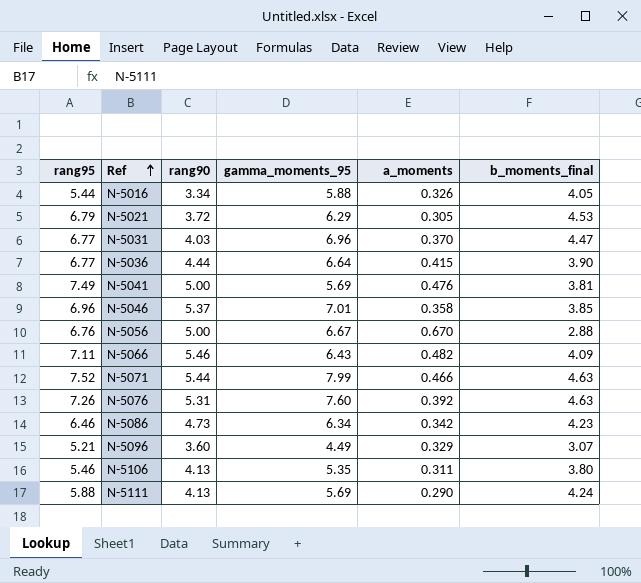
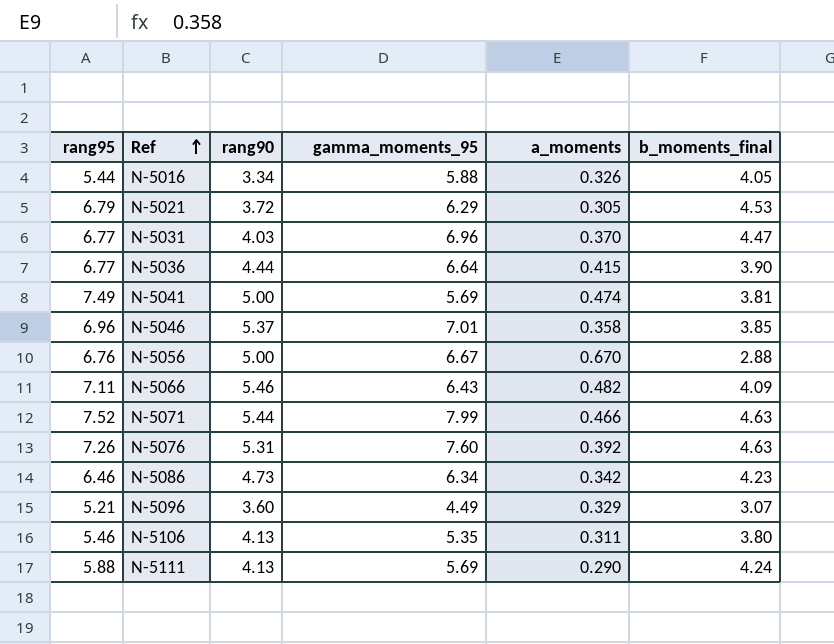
N-5041 | a_moments: 0.476 -> 0.474

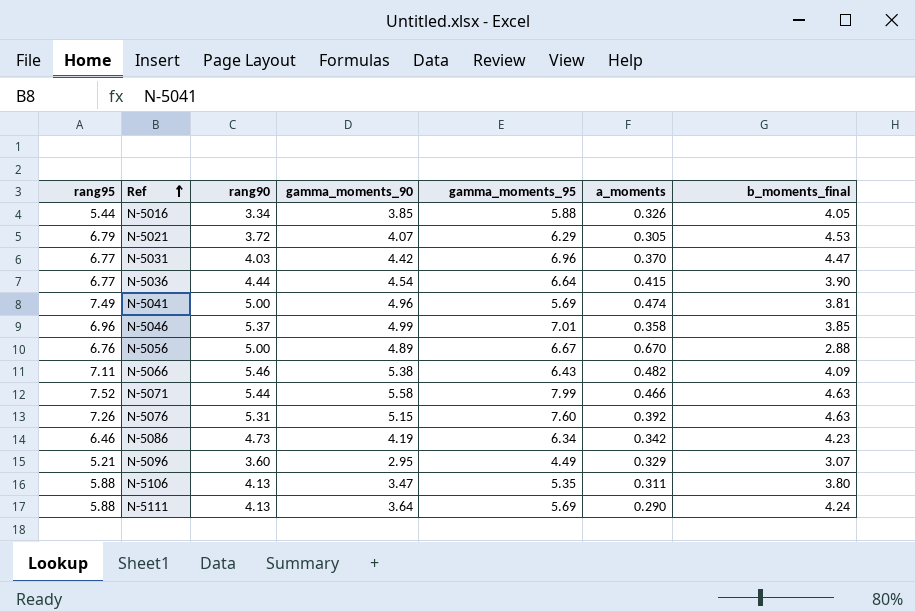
column gamma_moments_90 | position: none -> 4
N-5106 | rang95: 5.46 -> 5.88

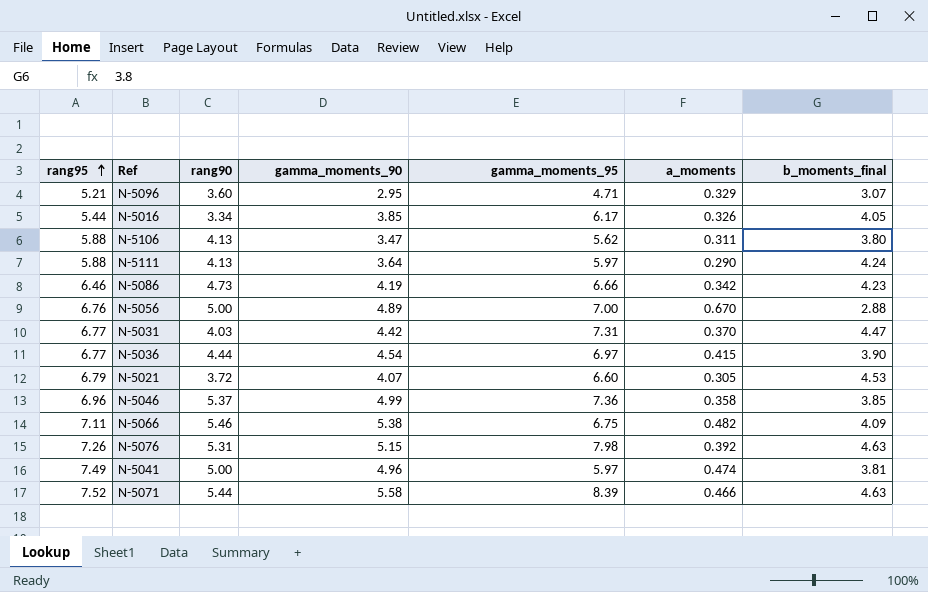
row order: Ref ascending -> rang95 ascending
N-5096 | gamma_moments_95: 4.49 -> 4.71
N-5016 | gamma_moments_95: 5.88 -> 6.17
N-5106 | gamma_moments_95: 5.35 -> 5.62
N-5111 | gamma_moments_95: 5.69 -> 5.97
N-5086 | gamma_moments_95: 6.34 -> 6.66
N-5056 | gamma_moments_95: 6.67 -> 7.00
N-5031 | gamma_moments_95: 6.96 -> 7.31
N-5036 | gamma_moments_95: 6.64 -> 6.97
N-5021 | gamma_moments_95: 6.29 -> 6.60
N-5046 | gamma_moments_95: 7.01 -> 7.36
N-5066 | gamma_moments_95: 6.43 -> 6.75
N-5076 | gamma_moments_95: 7.60 -> 7.98
N-5041 | gamma_moments_95: 5.69 -> 5.97
N-5071 | gamma_moments_95: 7.99 -> 8.39

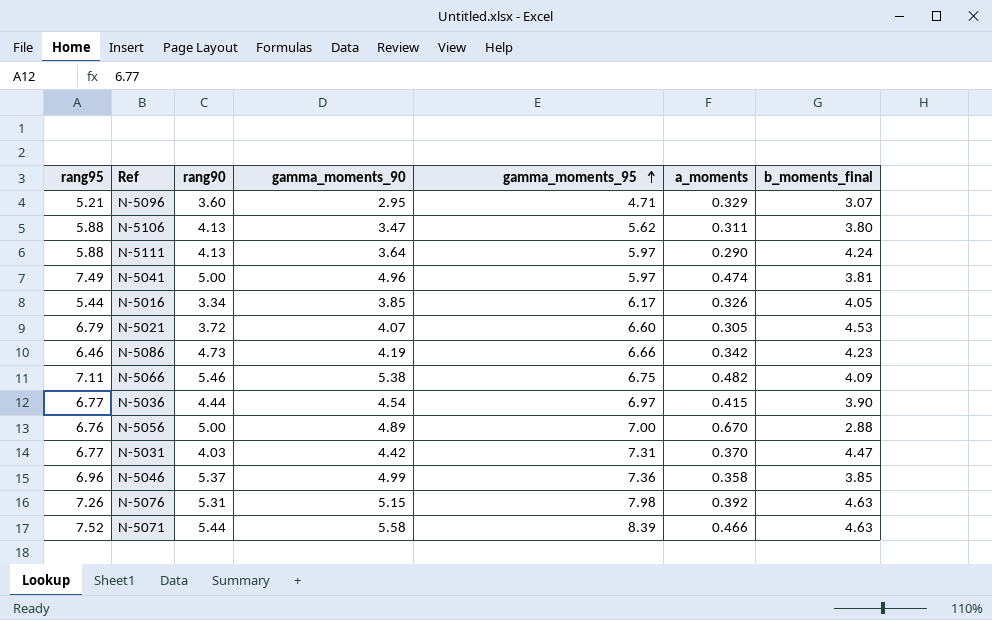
row order: rang95 ascending -> gamma_moments_95 ascending

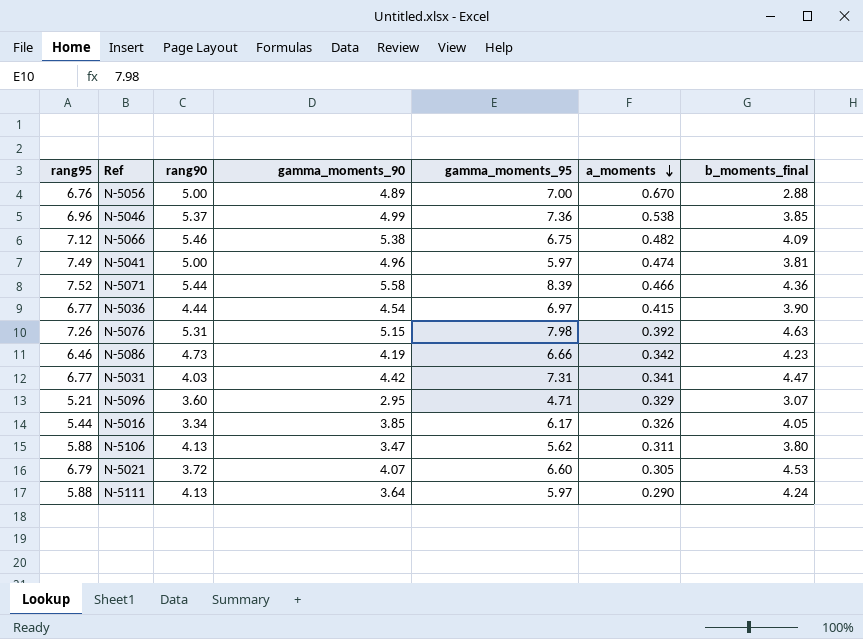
row order: gamma_moments_95 ascending -> a_moments descending
N-5046 | a_moments: 0.358 -> 0.538
N-5066 | rang95: 7.11 -> 7.12
N-5071 | b_moments_final: 4.63 -> 4.36
N-5031 | a_moments: 0.370 -> 0.341

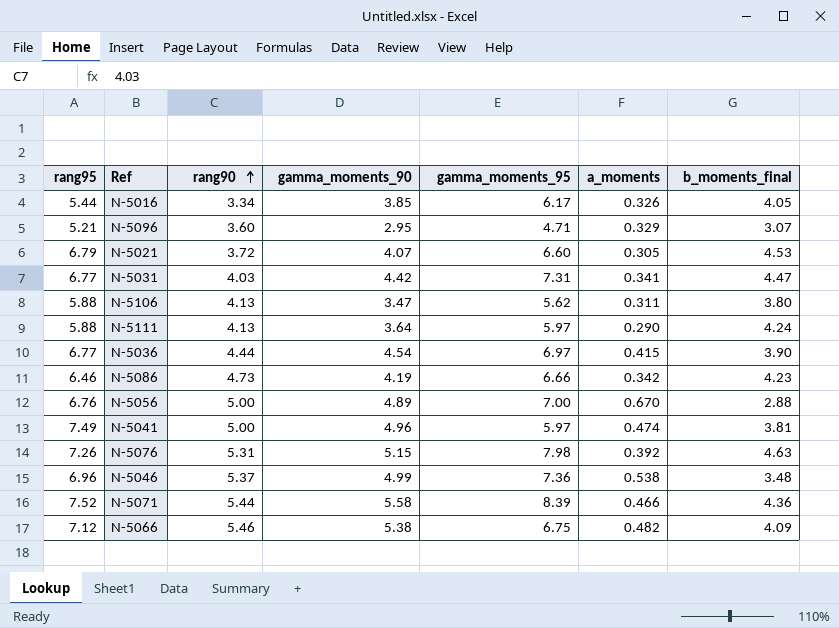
row order: a_moments descending -> rang90 ascending
N-5046 | b_moments_final: 3.85 -> 3.48

